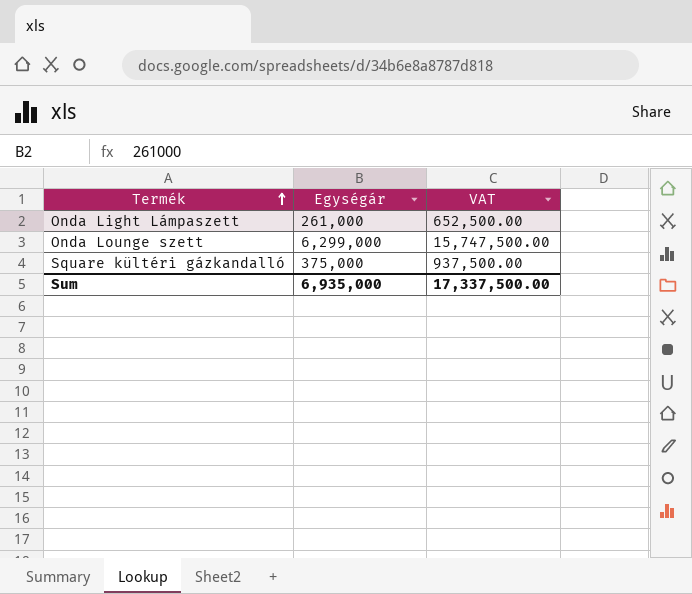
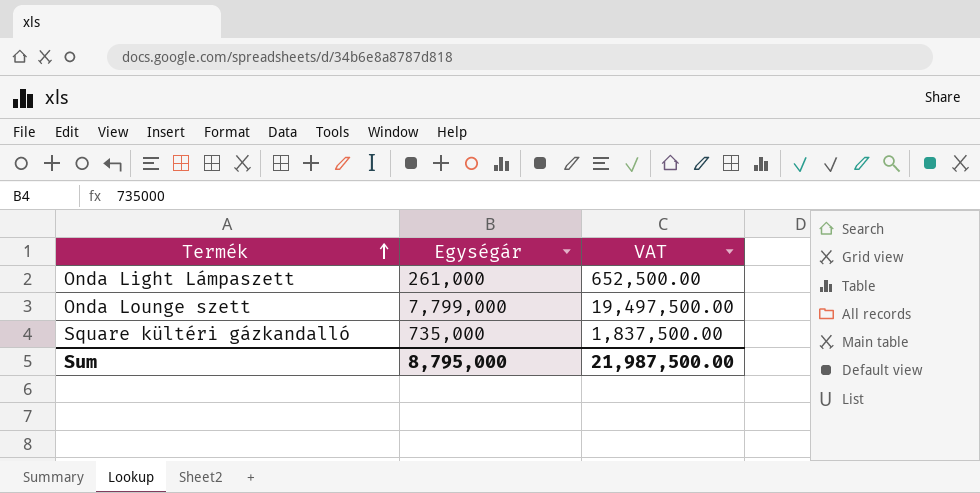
Onda Lounge szett | Egységár: 6,299,000 -> 7,799,000
Onda Lounge szett | VAT: 15,747,500.00 -> 19,497,500.00
Square kültéri gázkandalló | Egységár: 375,000 -> 735,000
Square kültéri gázkandalló | VAT: 937,500.00 -> 1,837,500.00
Sum | Egységár: 6,935,000 -> 8,795,000
Sum | VAT: 17,337,500.00 -> 21,987,500.00

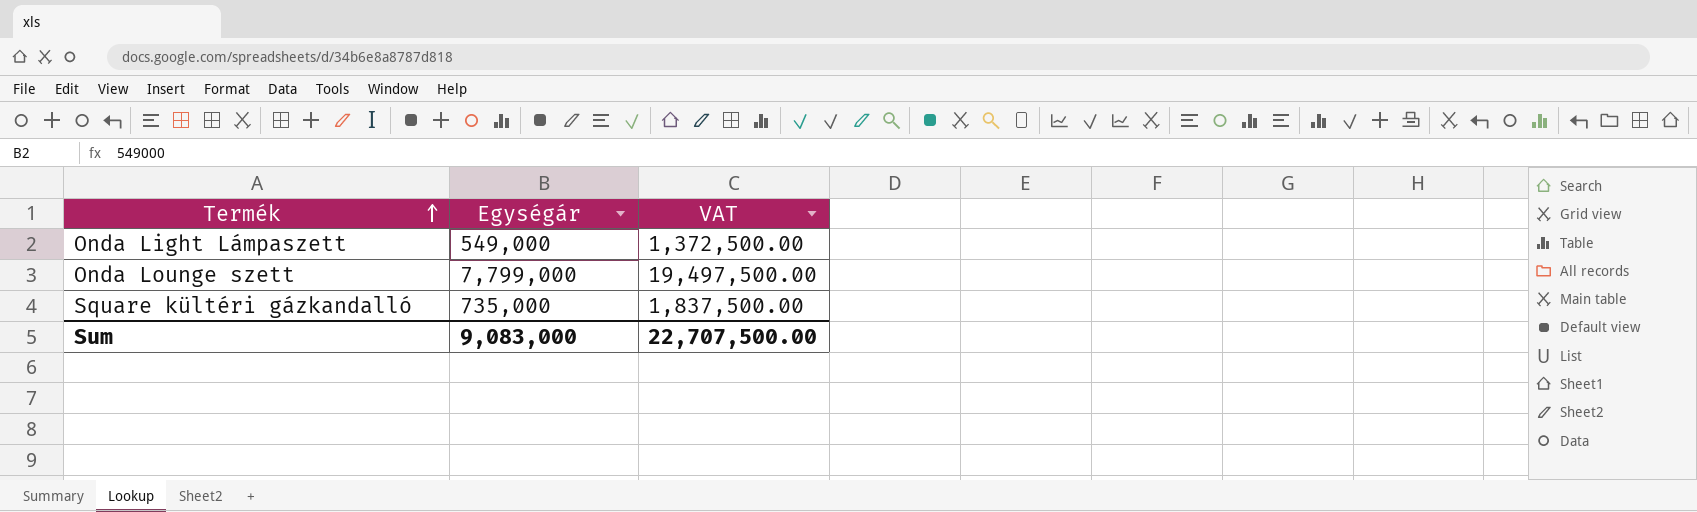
Onda Light Lámpaszett | Egységár: 261,000 -> 549,000
Onda Light Lámpaszett | VAT: 652,500.00 -> 1,372,500.00
Sum | Egységár: 8,795,000 -> 9,083,000
Sum | VAT: 21,987,500.00 -> 22,707,500.00

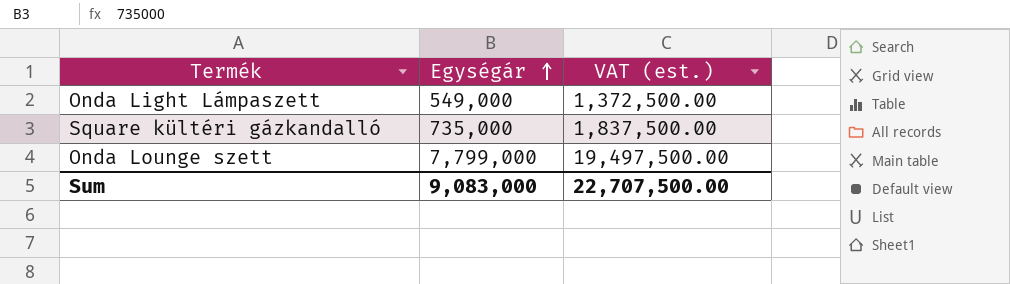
row order: Termék ascending -> Egységár ascending
column name: VAT -> VAT (est.)

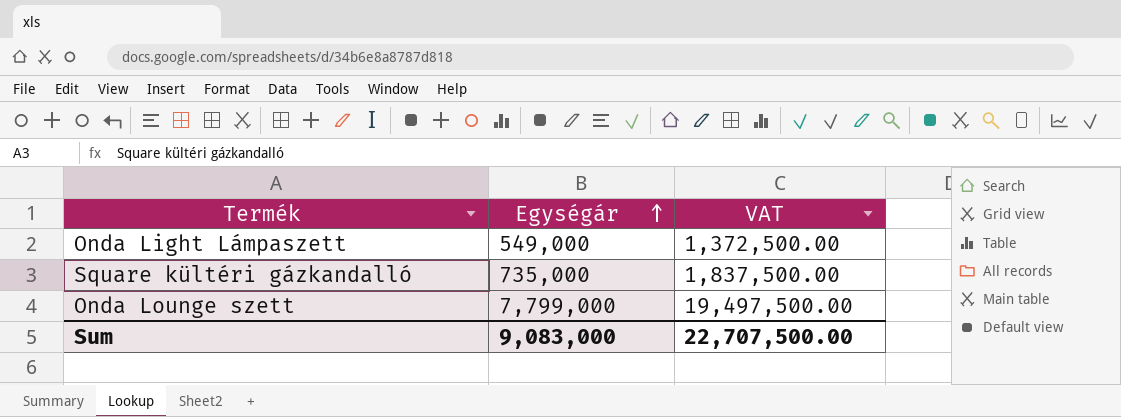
column name: VAT (est.) -> VAT

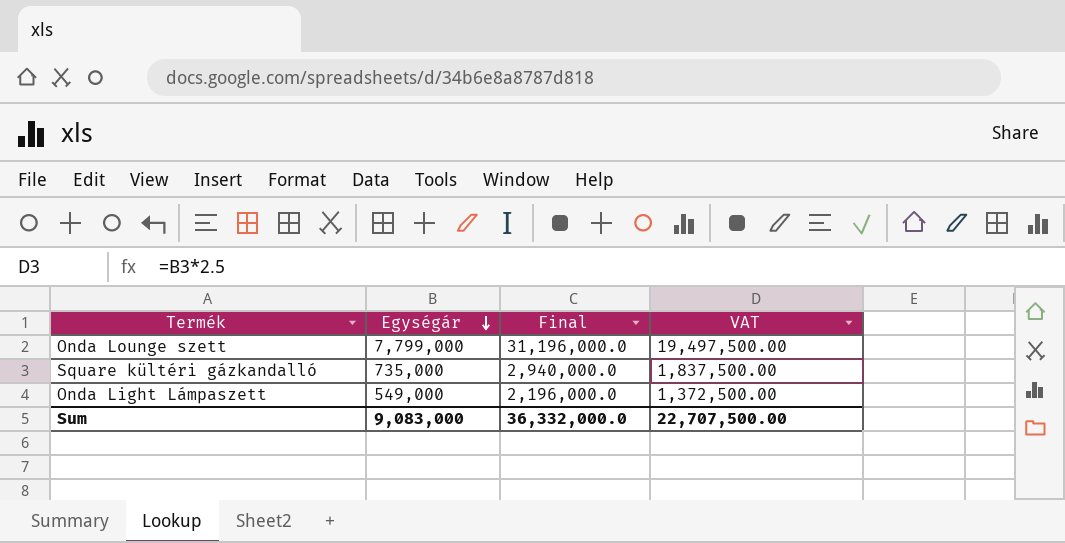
row order: Egységár ascending -> Egységár descending
column Final | formula: none -> [Egységár] * 4

